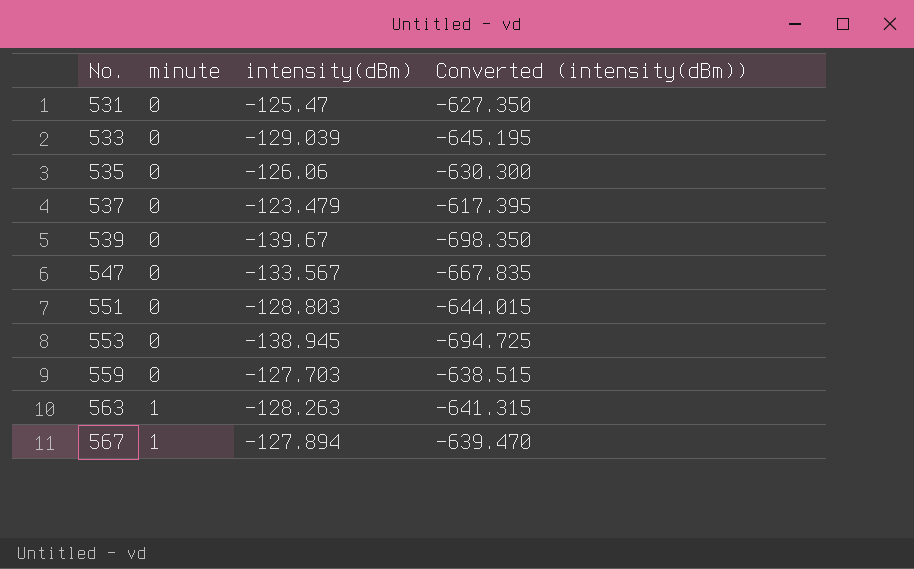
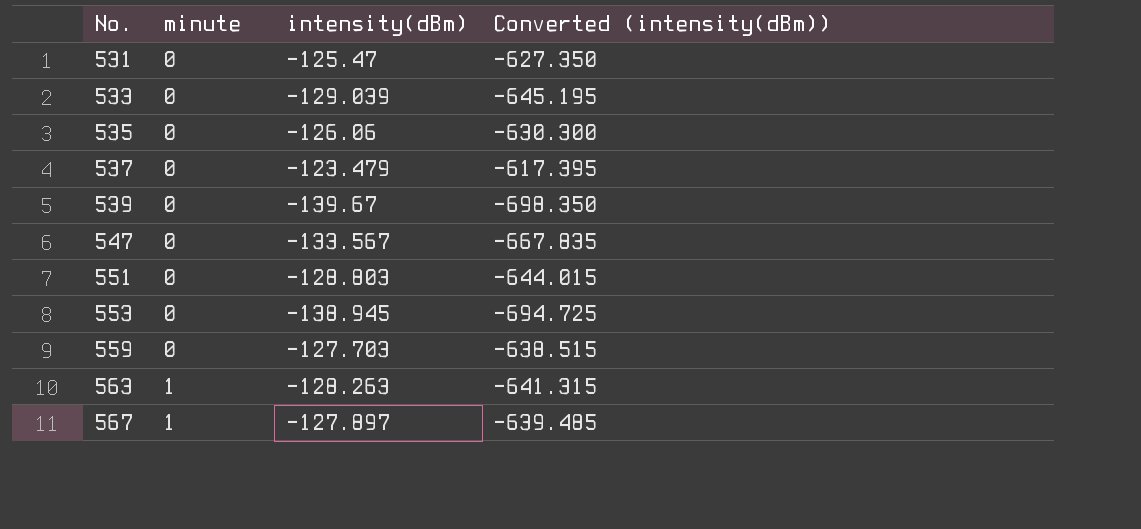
567 | intensity(dBm): -127.894 -> -127.897
567 | Converted (intensity(dBm)): -639.470 -> -639.485

